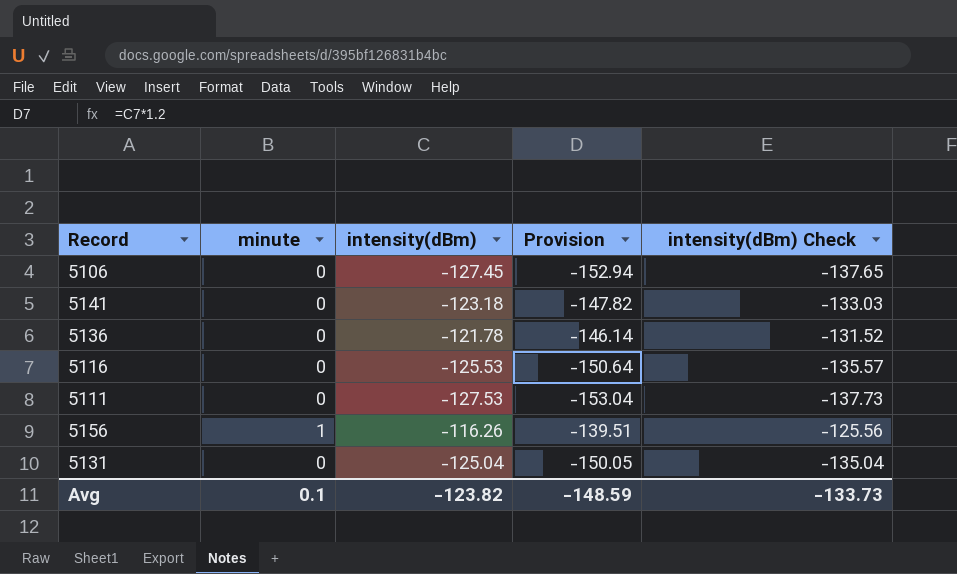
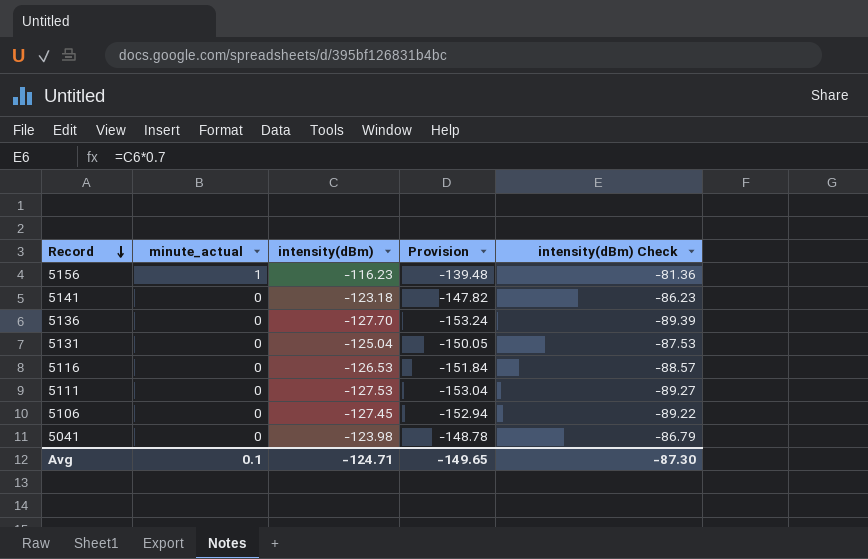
row order: none -> Record descending
column name: minute -> minute_actual
column intensity(dBm) Check | formula: [intensity(dBm)] * 1.08 -> [intensity(dBm)] * 0.7
5156 | intensity(dBm): -116.26 -> -116.23
5156 | Provision: -139.51 -> -139.48
5136 | intensity(dBm): -121.78 -> -127.70
5136 | Provision: -146.14 -> -153.24
5116 | intensity(dBm): -125.53 -> -126.53
5116 | Provision: -150.64 -> -151.84
row 5041: none -> 0 | -123.98 | -148.78 | -86.79
Avg | intensity(dBm): -123.82 -> -124.71
Avg | Provision: -148.59 -> -149.65
Avg | intensity(dBm) Check: -133.73 -> -87.30

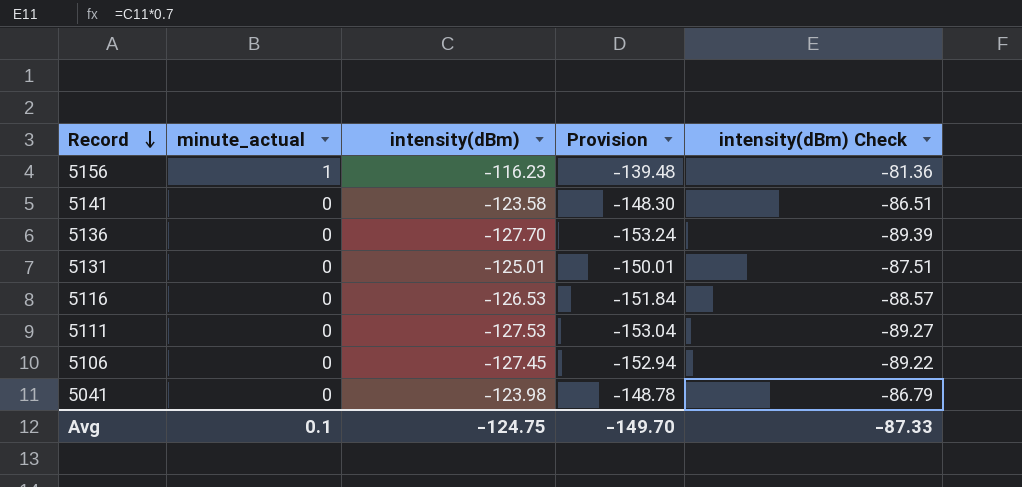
5141 | intensity(dBm): -123.18 -> -123.58
5141 | Provision: -147.82 -> -148.30
5141 | intensity(dBm) Check: -86.23 -> -86.51
5131 | intensity(dBm): -125.04 -> -125.01
5131 | Provision: -150.05 -> -150.01
5131 | intensity(dBm) Check: -87.53 -> -87.51
Avg | intensity(dBm): -124.71 -> -124.75
Avg | Provision: -149.65 -> -149.70
Avg | intensity(dBm) Check: -87.30 -> -87.33

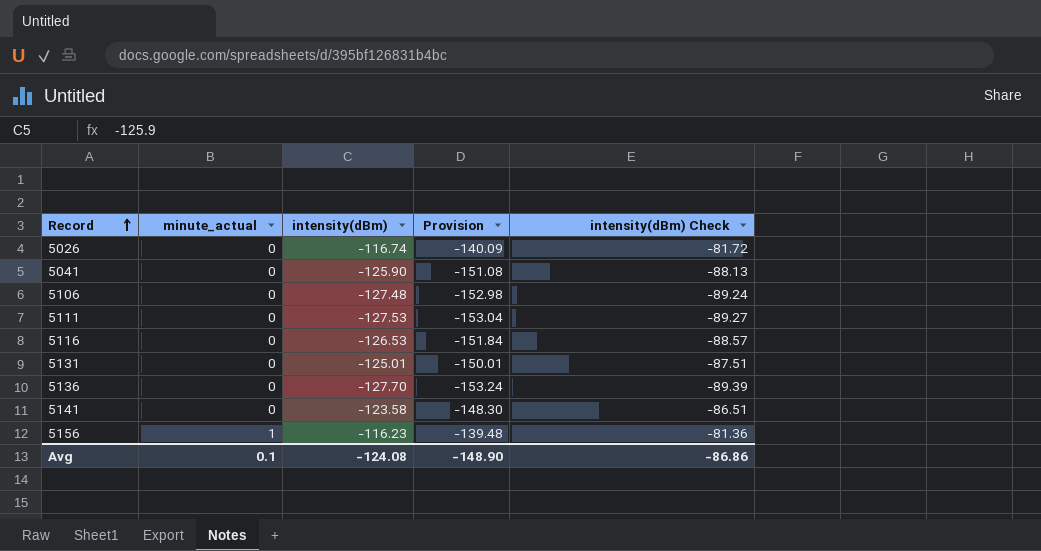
row order: Record descending -> Record ascending
row 5026: none -> 0 | -116.74 | -140.09 | -81.72
5041 | intensity(dBm): -123.98 -> -125.90
5041 | Provision: -148.78 -> -151.08
5041 | intensity(dBm) Check: -86.79 -> -88.13
5106 | intensity(dBm): -127.45 -> -127.48
5106 | Provision: -152.94 -> -152.98
5106 | intensity(dBm) Check: -89.22 -> -89.24
Avg | intensity(dBm): -124.75 -> -124.08
Avg | Provision: -149.70 -> -148.90
Avg | intensity(dBm) Check: -87.33 -> -86.86

